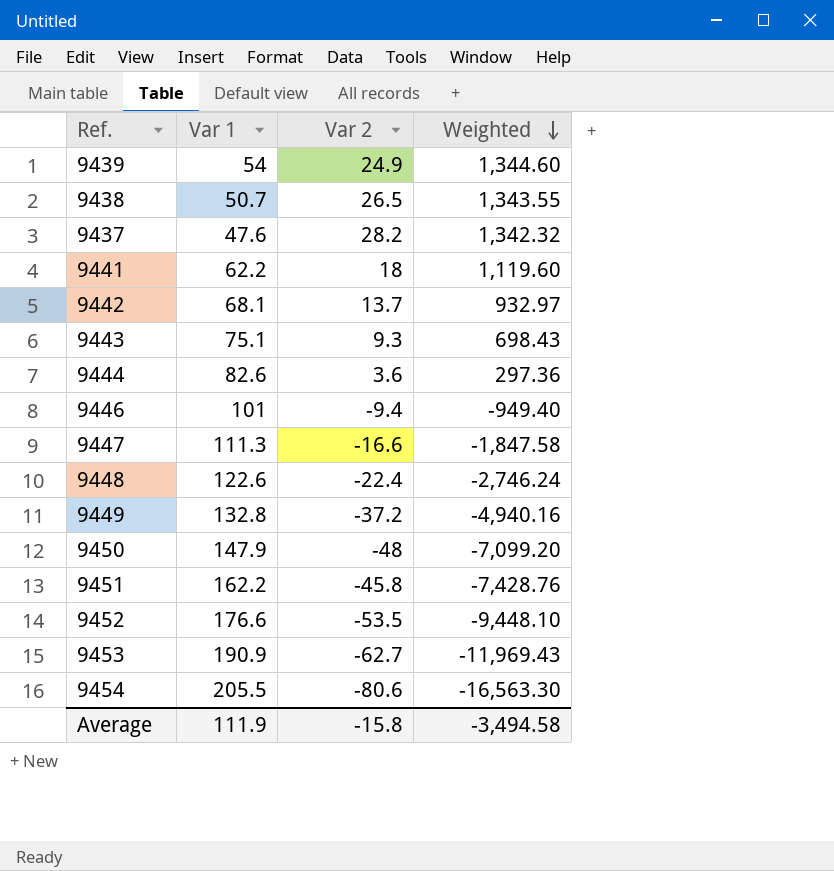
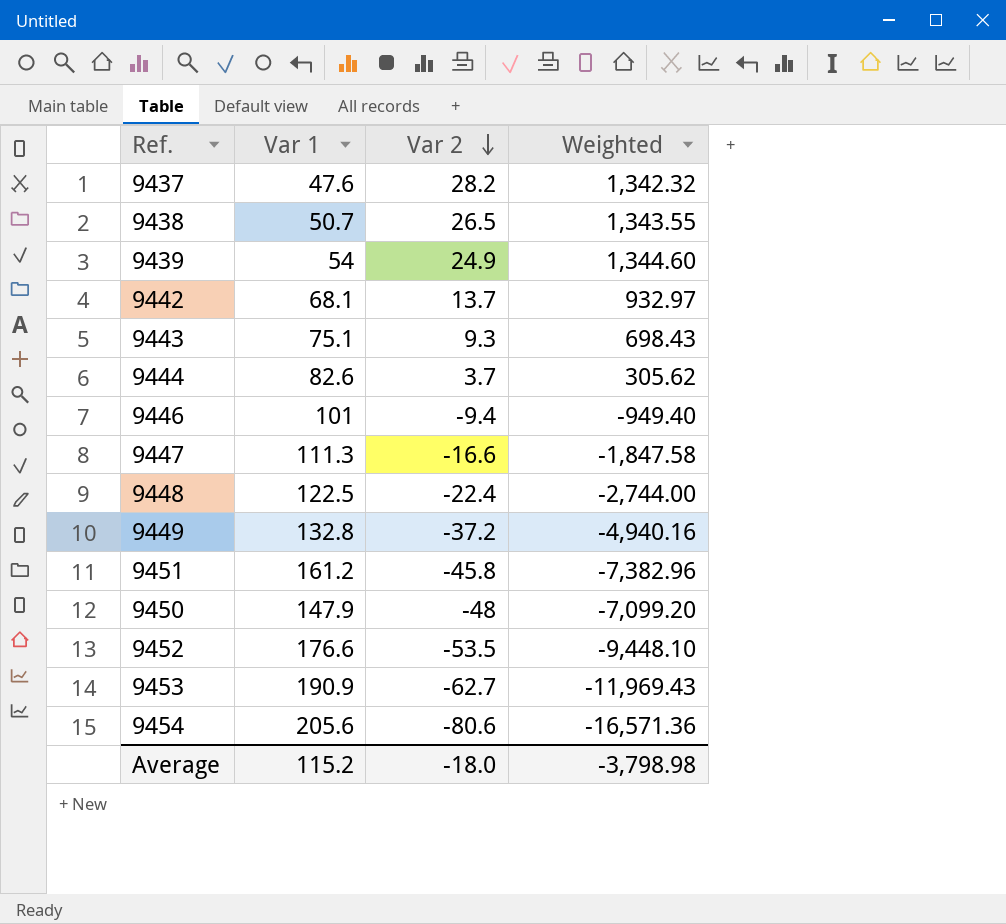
row order: Weighted descending -> Var 2 descending
row 9441: 62.2 | 18 | 1,119.60 -> none
9444 | Var 2: 3.6 -> 3.7
9444 | Weighted: 297.36 -> 305.62
9448 | Var 1: 122.6 -> 122.5
9448 | Weighted: -2,746.24 -> -2,744.00
9451 | Var 1: 162.2 -> 161.2
9451 | Weighted: -7,428.76 -> -7,382.96
9454 | Var 1: 205.5 -> 205.6
9454 | Weighted: -16,563.30 -> -16,571.36
Average | Var 1: 111.9 -> 115.2
Average | Var 2: -15.8 -> -18.0
Average | Weighted: -3,494.58 -> -3,798.98

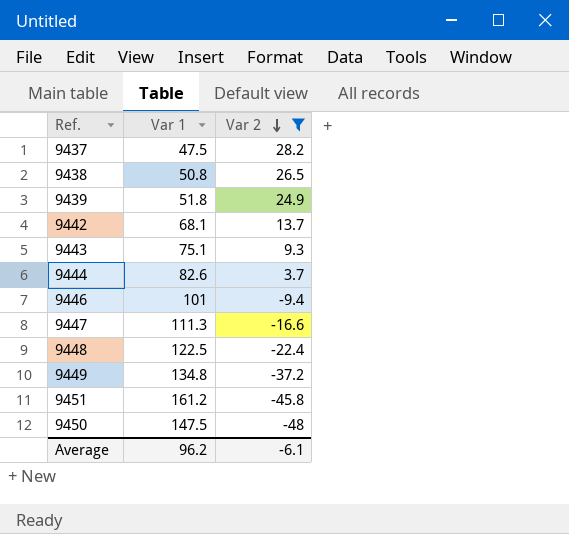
filter: none -> Var 2 >= -48
column Weighted | formula: [Var 1] * [Var 2] -> none
9437 | Var 1: 47.6 -> 47.5
9438 | Var 1: 50.7 -> 50.8
9439 | Var 1: 54 -> 51.8
9449 | Var 1: 132.8 -> 134.8
9450 | Var 1: 147.9 -> 147.5
Average | Var 1: 115.2 -> 96.2
Average | Var 2: -18.0 -> -6.1

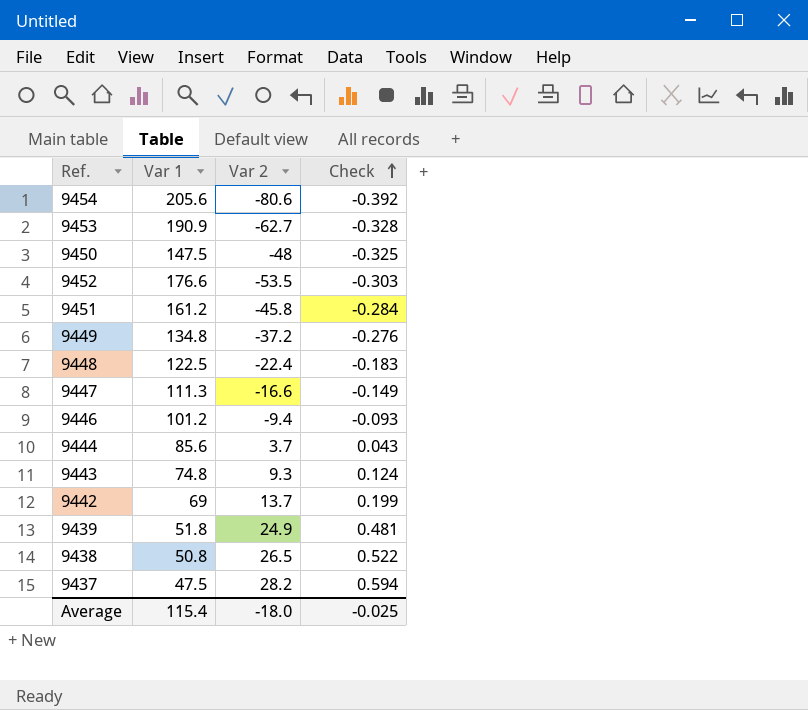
filter: Var 2 >= -48 -> none
row order: Var 2 descending -> Check ascending
column Check | formula: none -> [Var 2] / [Var 1]
9446 | Var 1: 101 -> 101.2
9444 | Var 1: 82.6 -> 85.6
9443 | Var 1: 75.1 -> 74.8
9442 | Var 1: 68.1 -> 69
Average | Var 1: 96.2 -> 115.4
Average | Var 2: -6.1 -> -18.0

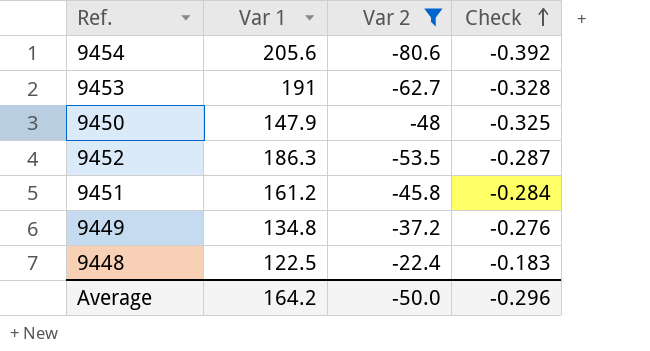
filter: none -> Var 2 <= -22.4
9453 | Var 1: 190.9 -> 191
9450 | Var 1: 147.5 -> 147.9
9452 | Var 1: 176.6 -> 186.3
9452 | Check: -0.303 -> -0.287
Average | Var 1: 115.4 -> 164.2
Average | Var 2: -18.0 -> -50.0
Average | Check: -0.025 -> -0.296

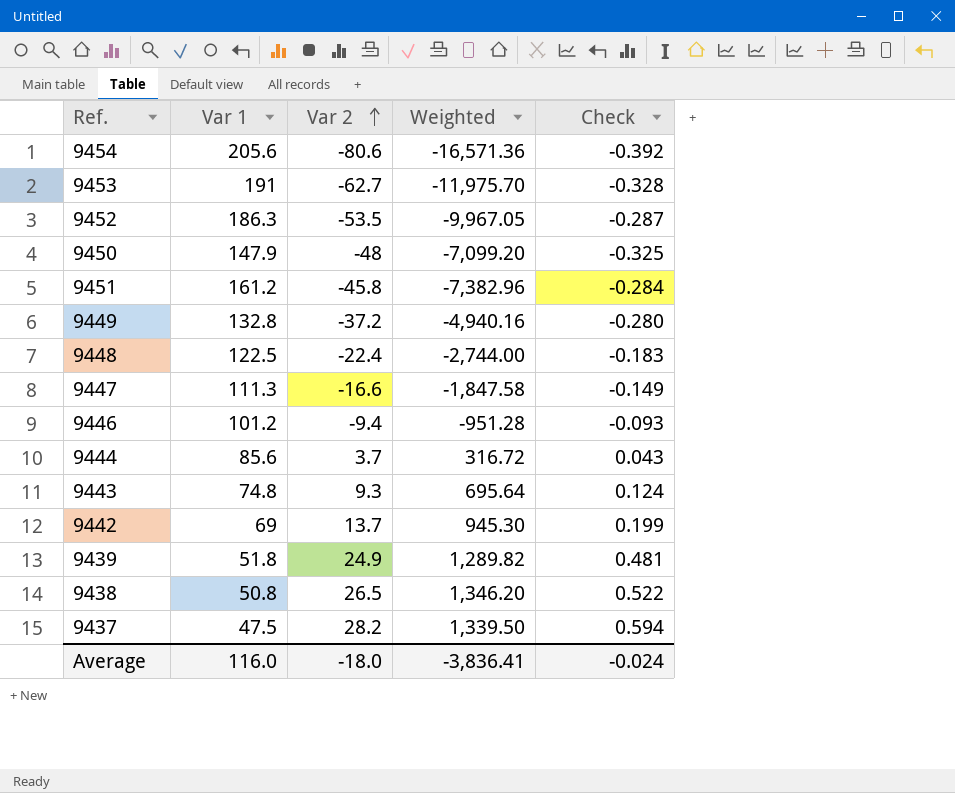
filter: Var 2 <= -22.4 -> none
row order: Check ascending -> Var 2 ascending
column Weighted | formula: none -> [Var 1] * [Var 2]
9449 | Var 1: 134.8 -> 132.8
9449 | Check: -0.276 -> -0.280
Average | Var 1: 164.2 -> 116.0
Average | Var 2: -50.0 -> -18.0
Average | Check: -0.296 -> -0.024

